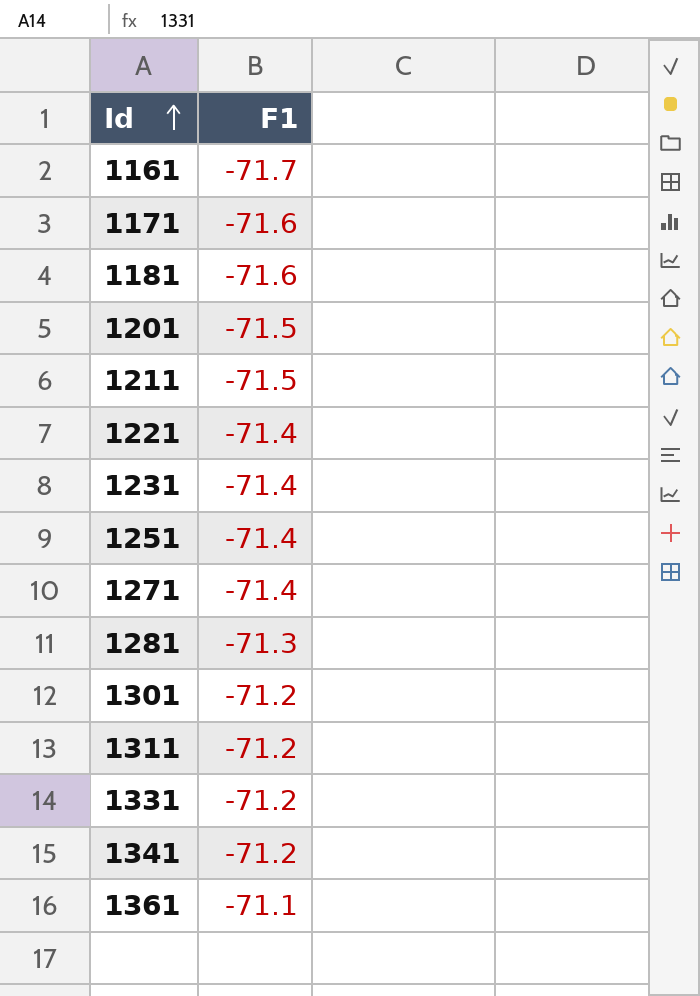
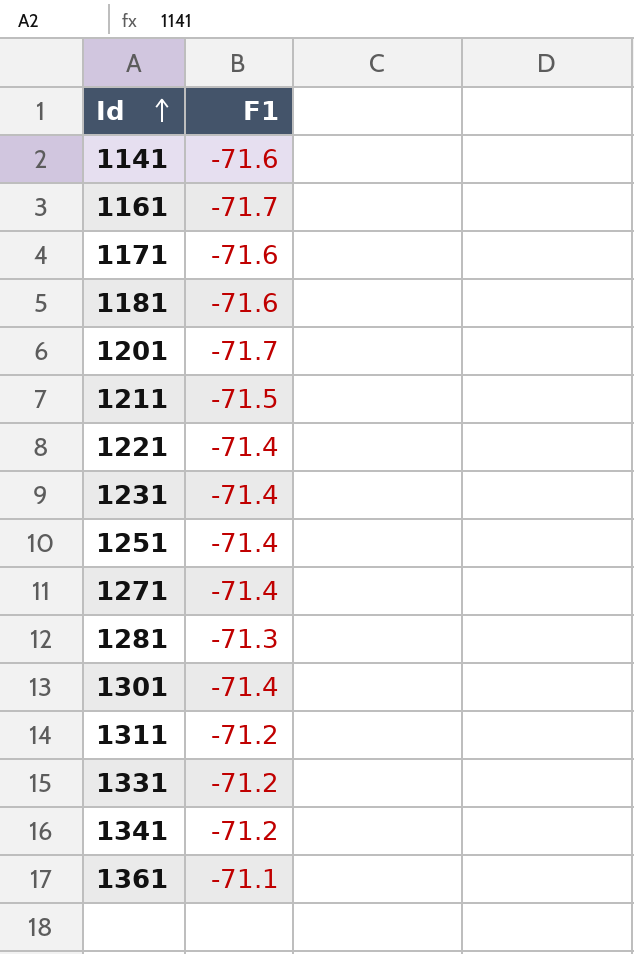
row 1141: none -> -71.6
1201 | F1: -71.5 -> -71.7
1301 | F1: -71.2 -> -71.4

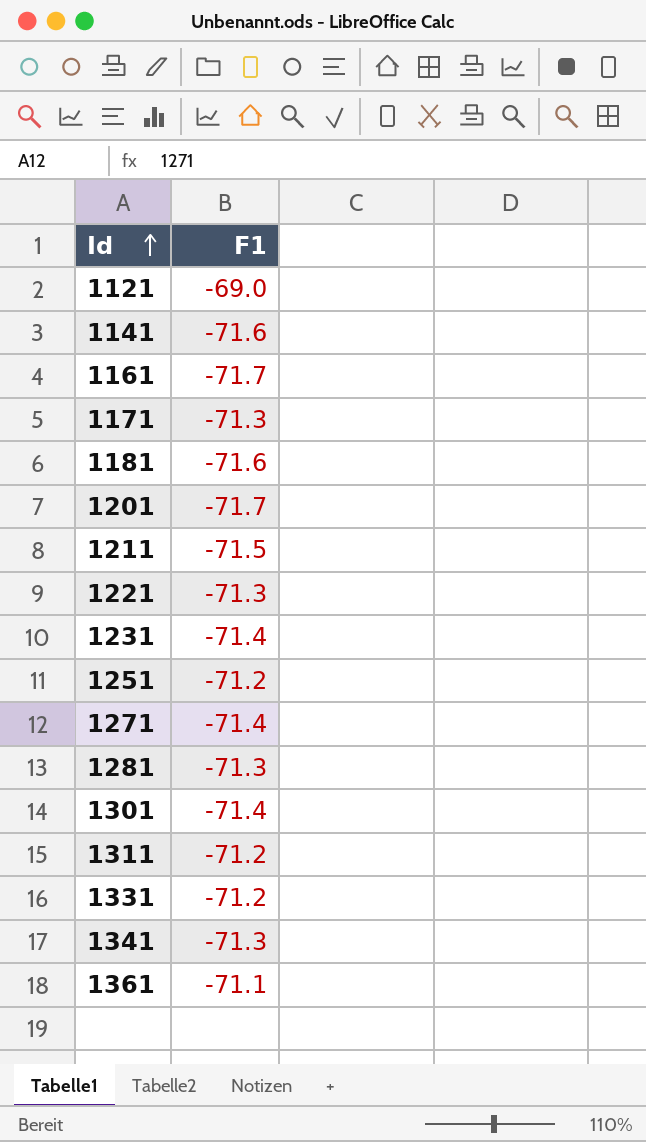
row 1121: none -> -69.0
1171 | F1: -71.6 -> -71.3
1221 | F1: -71.4 -> -71.3
1251 | F1: -71.4 -> -71.2
1341 | F1: -71.2 -> -71.3

